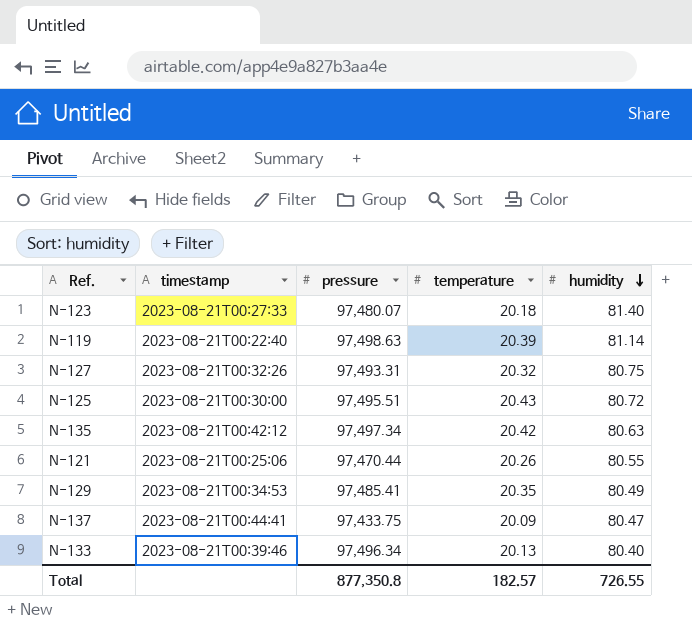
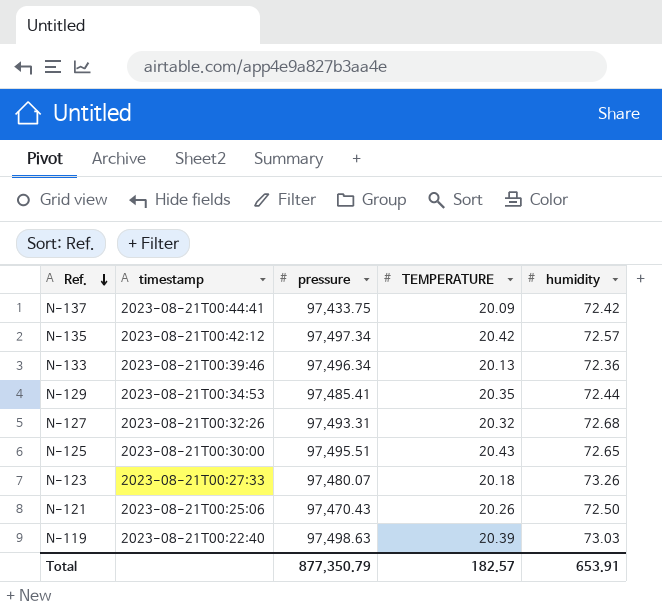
row order: humidity descending -> Ref. descending
column name: temperature -> TEMPERATURE
N-137 | humidity: 80.47 -> 72.42
N-135 | humidity: 80.63 -> 72.57
N-133 | humidity: 80.40 -> 72.36
N-129 | humidity: 80.49 -> 72.44
N-127 | humidity: 80.75 -> 72.68
N-125 | humidity: 80.72 -> 72.65
N-123 | humidity: 81.40 -> 73.26
N-121 | pressure: 97,470.44 -> 97,470.43
N-121 | humidity: 80.55 -> 72.50
N-119 | humidity: 81.14 -> 73.03
Total | pressure: 877,350.8 -> 877,350.79
Total | humidity: 726.55 -> 653.91

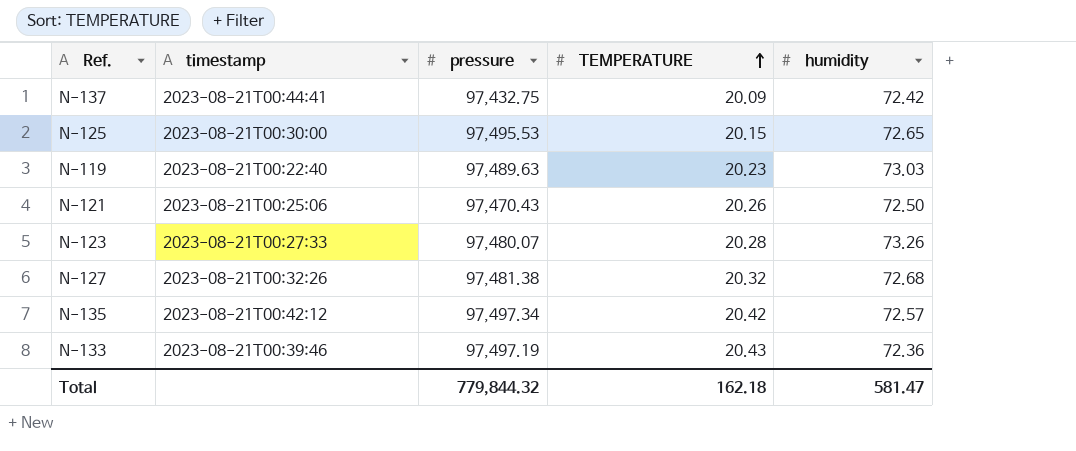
row order: Ref. descending -> TEMPERATURE ascending
row N-129: 2023-08-21T00:34:53 | 97,485.41 | 20.35 | 72.44 -> none
N-137 | pressure: 97,433.75 -> 97,432.75
N-125 | pressure: 97,495.51 -> 97,495.53
N-125 | TEMPERATURE: 20.43 -> 20.15
N-119 | pressure: 97,498.63 -> 97,489.63
N-119 | TEMPERATURE: 20.39 -> 20.23
N-123 | TEMPERATURE: 20.18 -> 20.28
N-127 | pressure: 97,493.31 -> 97,481.38
N-133 | pressure: 97,496.34 -> 97,497.19
N-133 | TEMPERATURE: 20.13 -> 20.43
Total | pressure: 877,350.79 -> 779,844.32
Total | TEMPERATURE: 182.57 -> 162.18
Total | humidity: 653.91 -> 581.47

